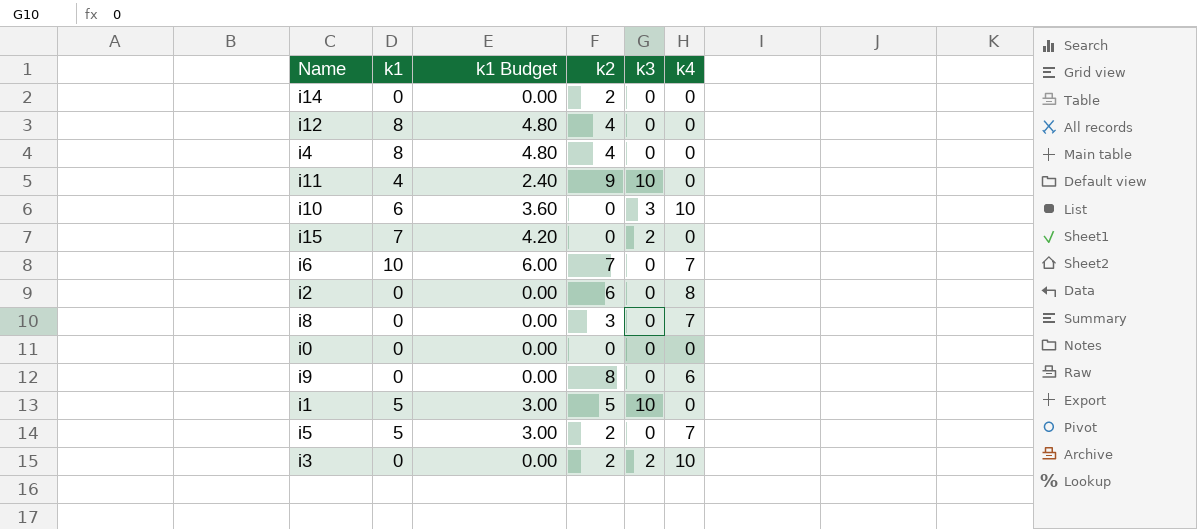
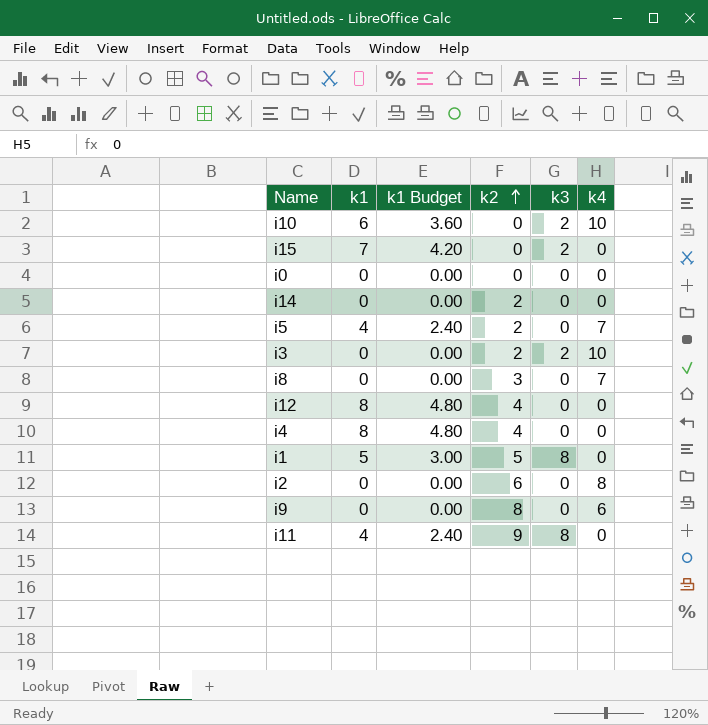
row order: none -> k2 ascending
row i6: 10 | 6.00 | 7 | 0 | 7 -> none
i10 | k3: 3 -> 2
i5 | k1: 5 -> 4
i5 | k1 Budget: 3.00 -> 2.40
i1 | k3: 10 -> 8
i11 | k3: 10 -> 8

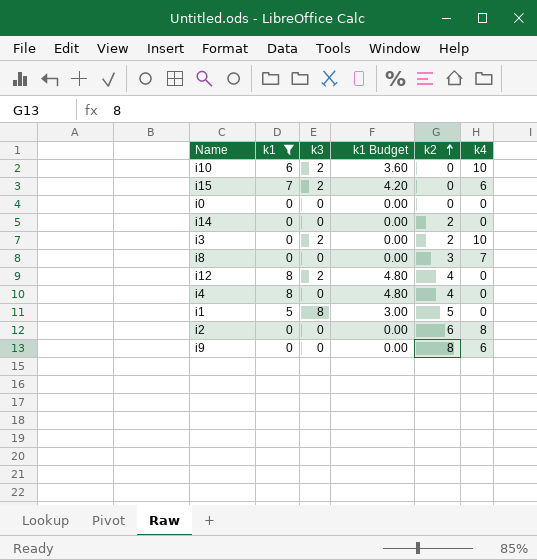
filter: none -> k1 != 4
column k3 | position: 5 -> 3
i15 | k4: 0 -> 6
i12 | k3: 0 -> 2

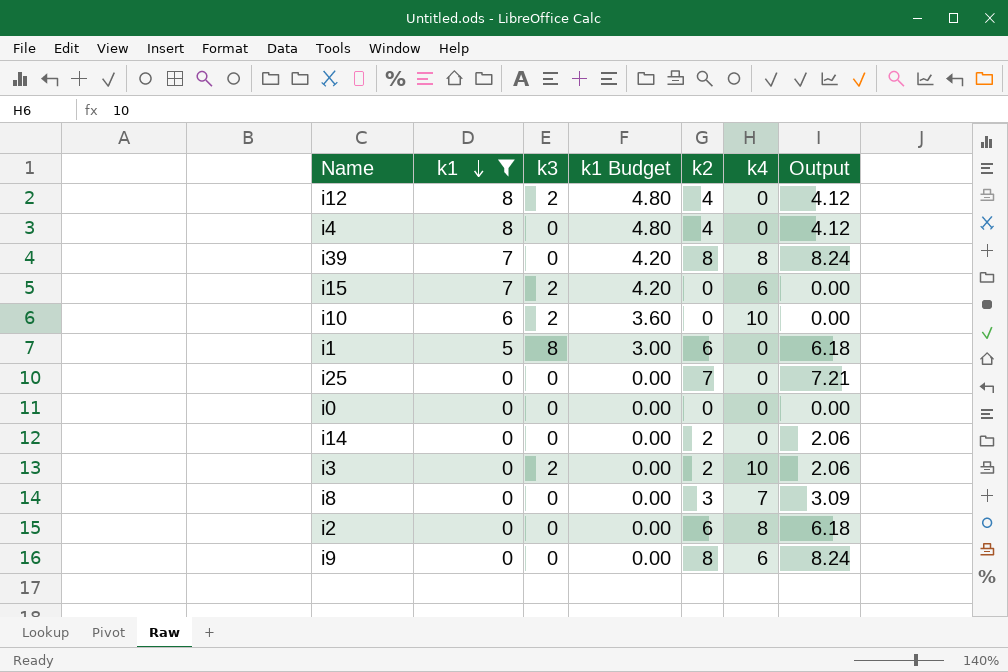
row order: k2 ascending -> k1 descending
column Output | formula: none -> [k2] * 1.03
row i39: none -> 7 | 0 | 4.20 | 8 | 8 | 8.24
i1 | k2: 5 -> 6
row i25: none -> 0 | 0 | 0.00 | 7 | 0 | 7.21

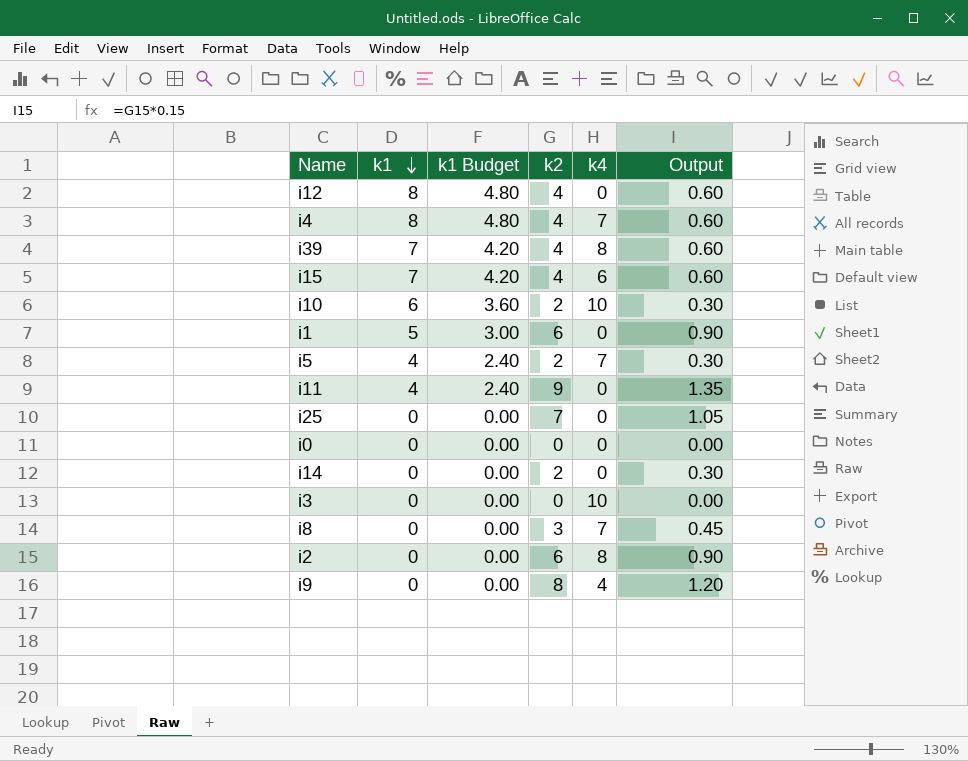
filter: k1 != 4 -> none
column k3 | position: 3 -> none
column Output | formula: [k2] * 1.03 -> [k2] * 0.15
i4 | k4: 0 -> 7
i39 | k2: 8 -> 4
i15 | k2: 0 -> 4
i10 | k2: 0 -> 2
i3 | k2: 2 -> 0
i9 | k4: 6 -> 4

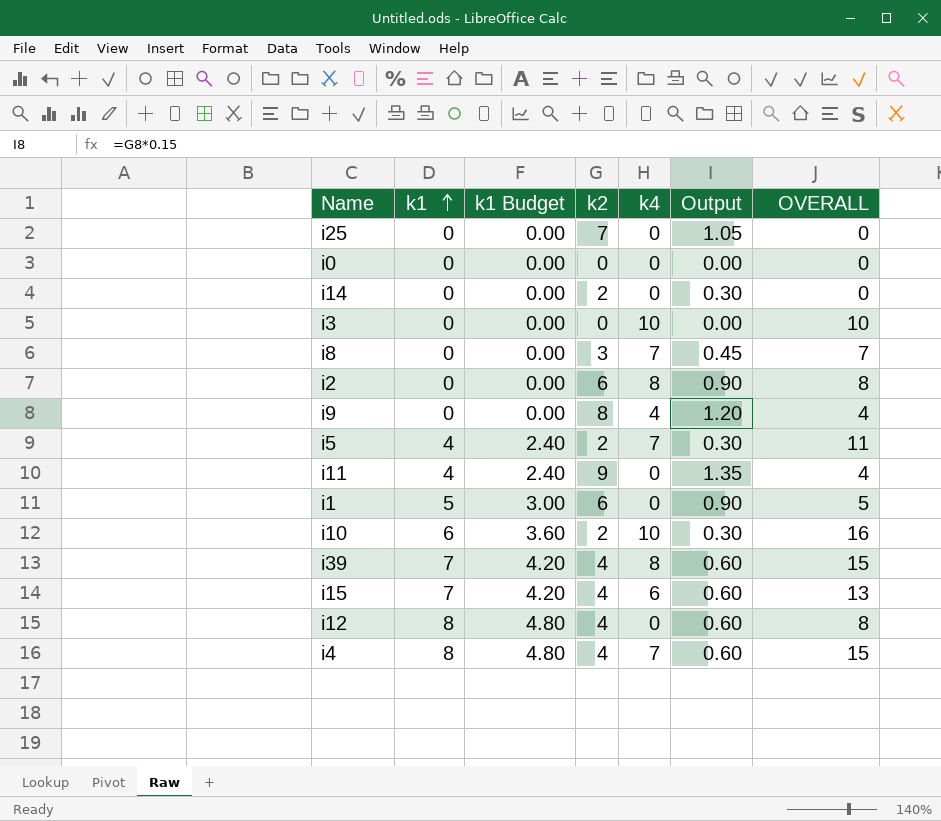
row order: k1 descending -> k1 ascending
column OVERALL | formula: none -> [k1] + [k4]

